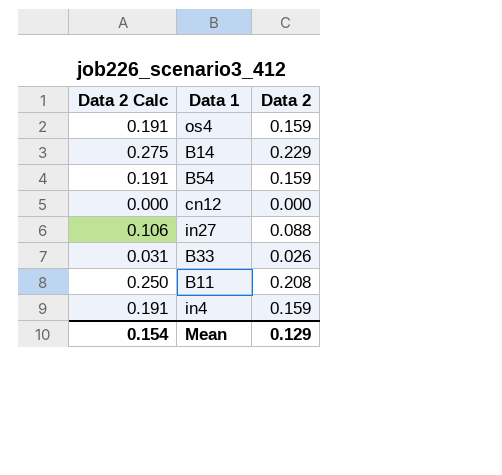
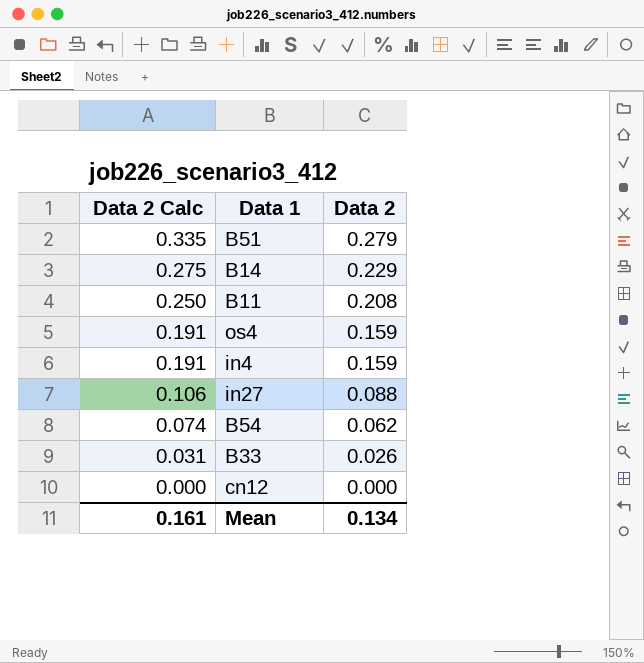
row order: none -> Data 2 Calc descending
row B51: none -> 0.335 | 0.279
B54 | Data 2 Calc: 0.191 -> 0.074
B54 | Data 2: 0.159 -> 0.062
Mean | Data 2 Calc: 0.154 -> 0.161
Mean | Data 2: 0.129 -> 0.134

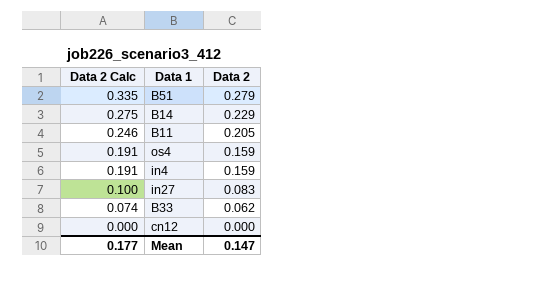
row B54: 0.074 | 0.062 -> none
B11 | Data 2 Calc: 0.250 -> 0.246
B11 | Data 2: 0.208 -> 0.205
in27 | Data 2 Calc: 0.106 -> 0.100
in27 | Data 2: 0.088 -> 0.083
B33 | Data 2 Calc: 0.031 -> 0.074
B33 | Data 2: 0.026 -> 0.062
Mean | Data 2 Calc: 0.161 -> 0.177
Mean | Data 2: 0.134 -> 0.147

